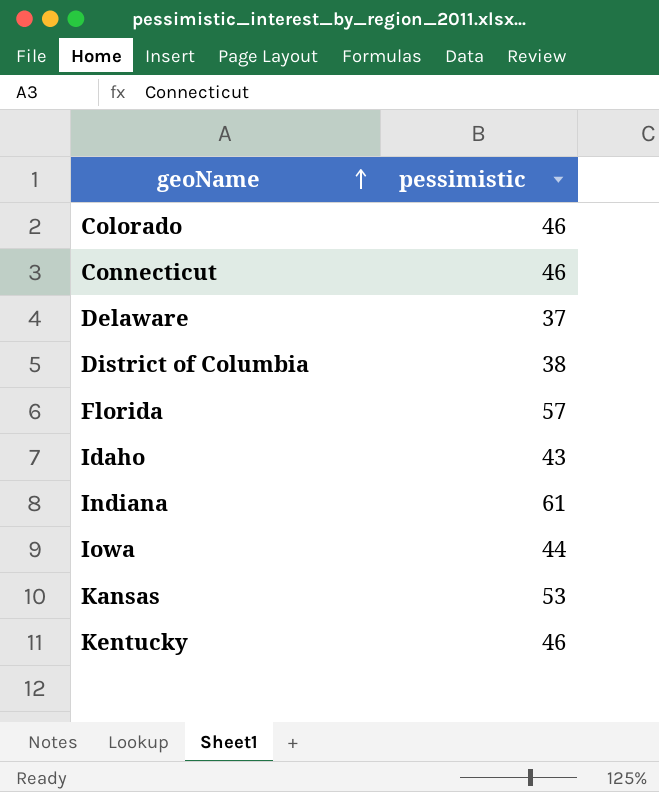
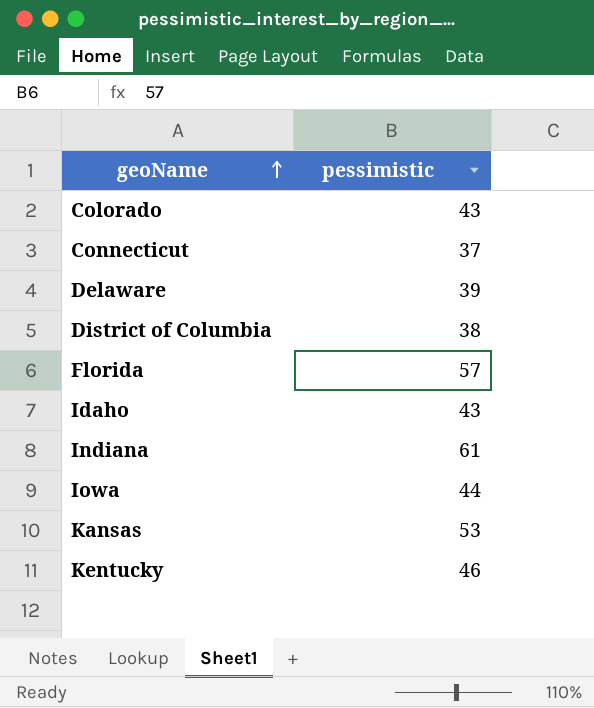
Colorado | pessimistic: 46 -> 43
Connecticut | pessimistic: 46 -> 37
Delaware | pessimistic: 37 -> 39

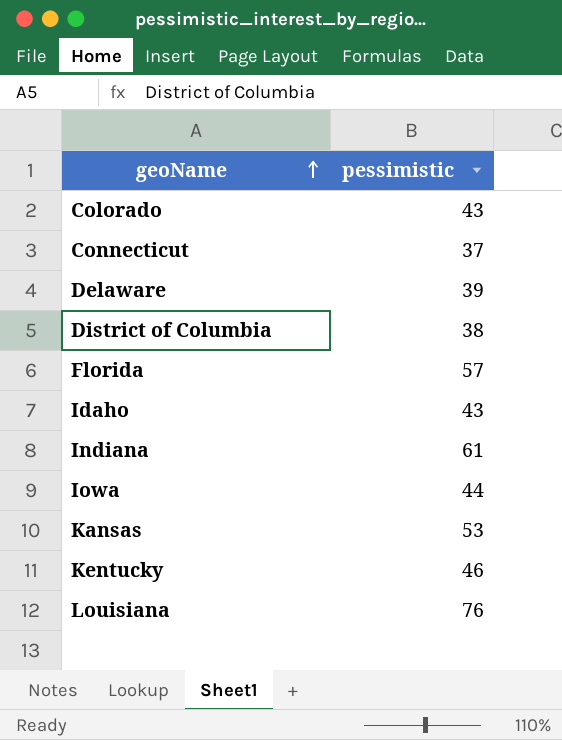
row Louisiana: none -> 76

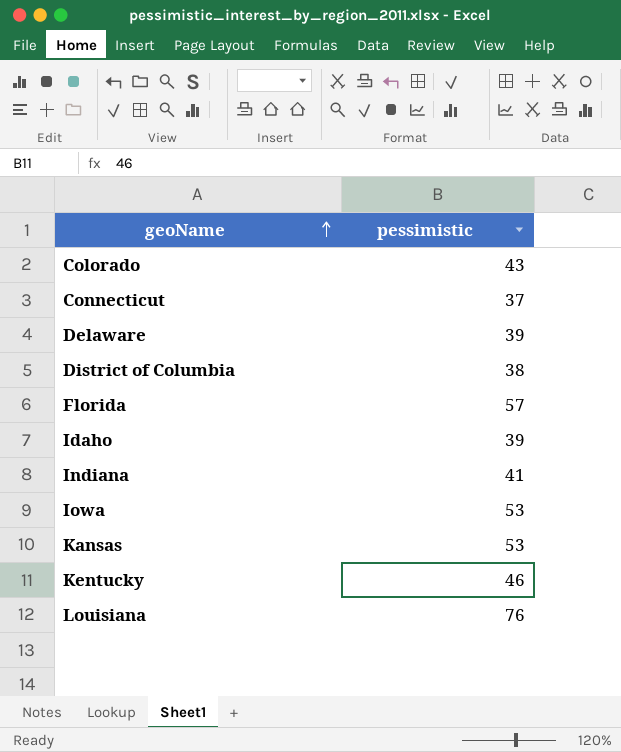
Idaho | pessimistic: 43 -> 39
Indiana | pessimistic: 61 -> 41
Iowa | pessimistic: 44 -> 53

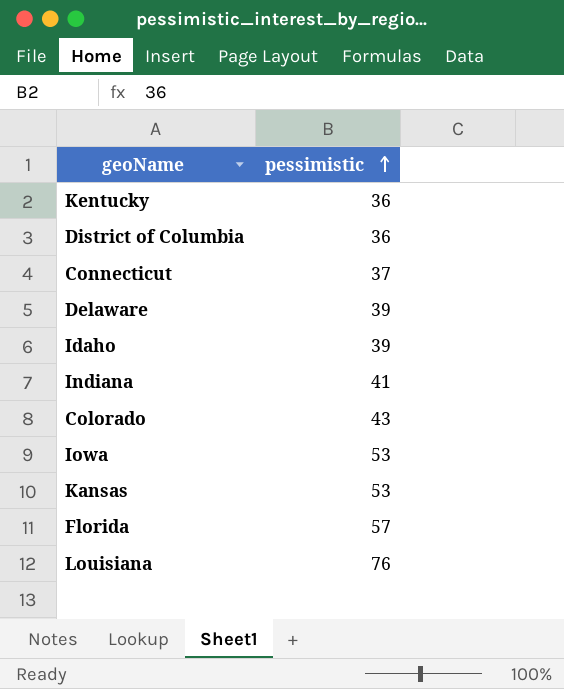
row order: geoName ascending -> pessimistic ascending
Kentucky | pessimistic: 46 -> 36
District of Columbia | pessimistic: 38 -> 36

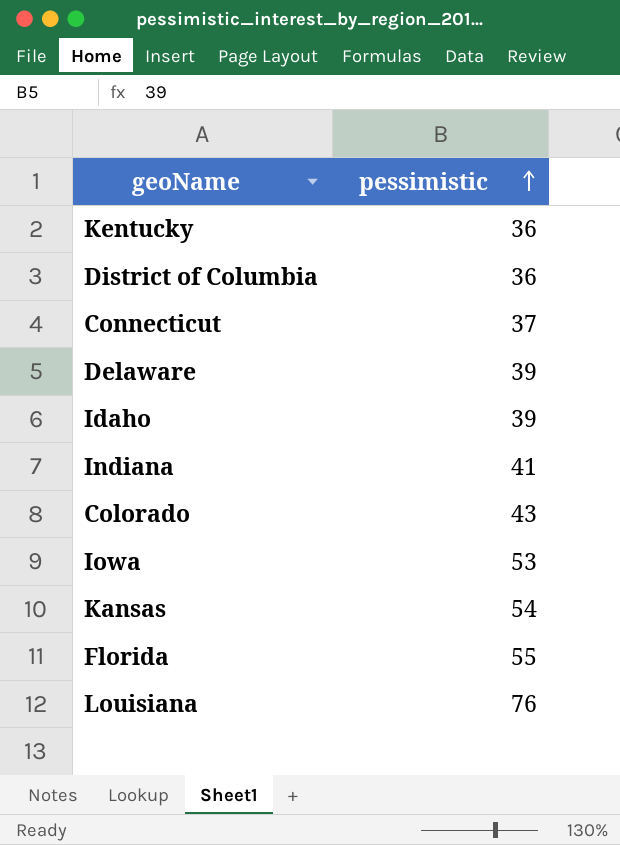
Kansas | pessimistic: 53 -> 54
Florida | pessimistic: 57 -> 55

